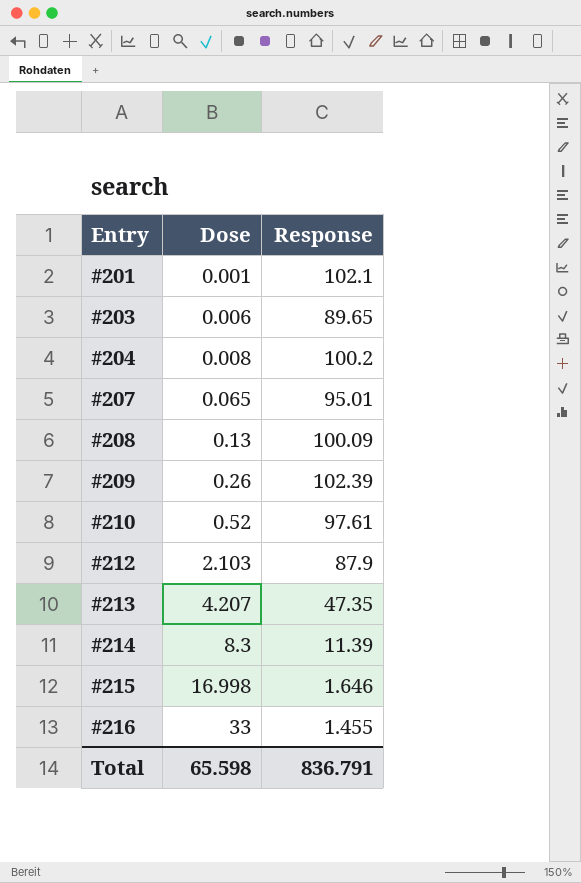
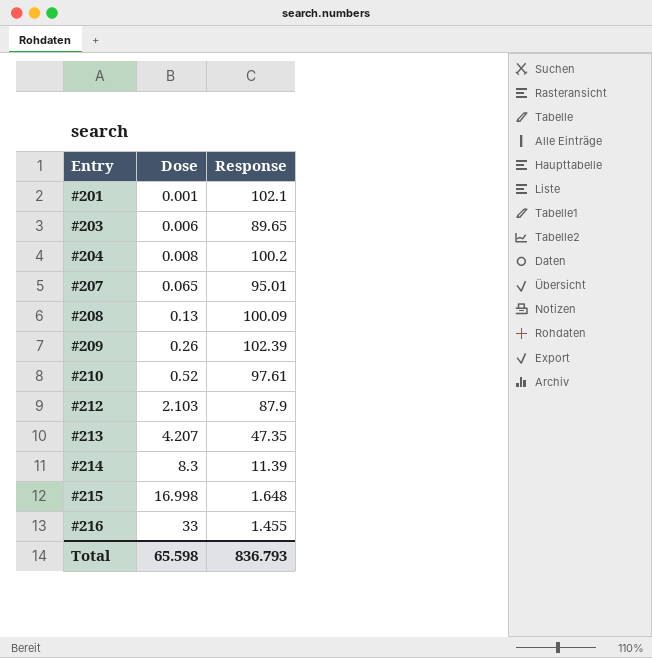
#215 | Response: 1.646 -> 1.648
Total | Response: 836.791 -> 836.793

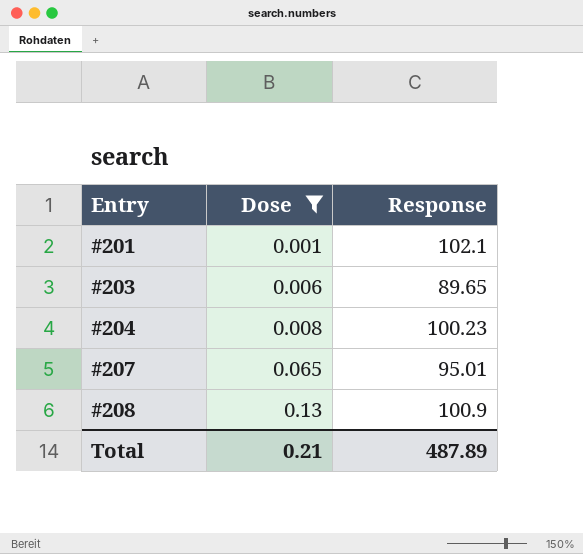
filter: none -> Dose <= 0.13
#204 | Response: 100.2 -> 100.23
#208 | Response: 100.09 -> 100.9
Total | Dose: 65.598 -> 0.21
Total | Response: 836.793 -> 487.89

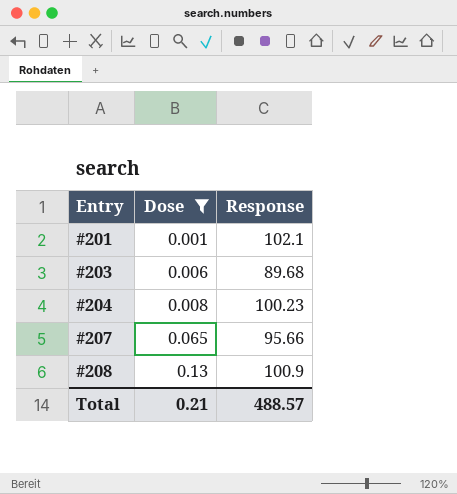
#203 | Response: 89.65 -> 89.68
#207 | Response: 95.01 -> 95.66
Total | Response: 487.89 -> 488.57

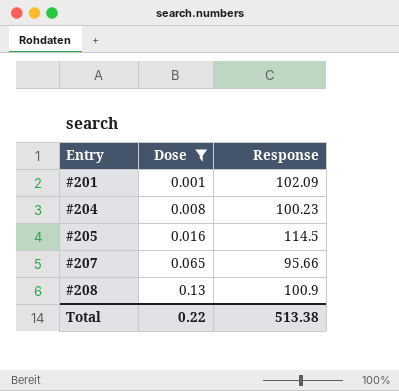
row #203: 0.006 | 89.68 -> none
#201 | Response: 102.1 -> 102.09
row #205: none -> 0.016 | 114.5
Total | Dose: 0.21 -> 0.22
Total | Response: 488.57 -> 513.38

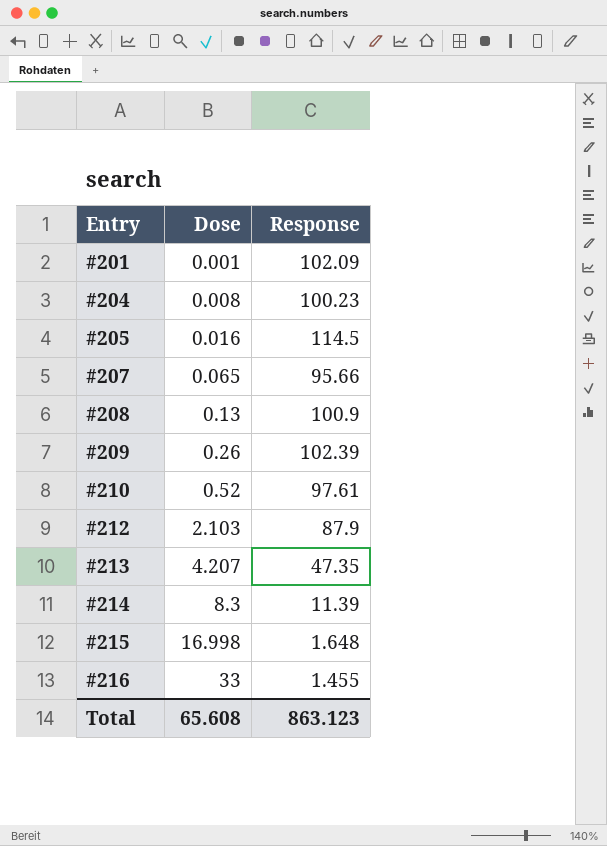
filter: Dose <= 0.13 -> none
Total | Dose: 0.22 -> 65.608
Total | Response: 513.38 -> 863.123

